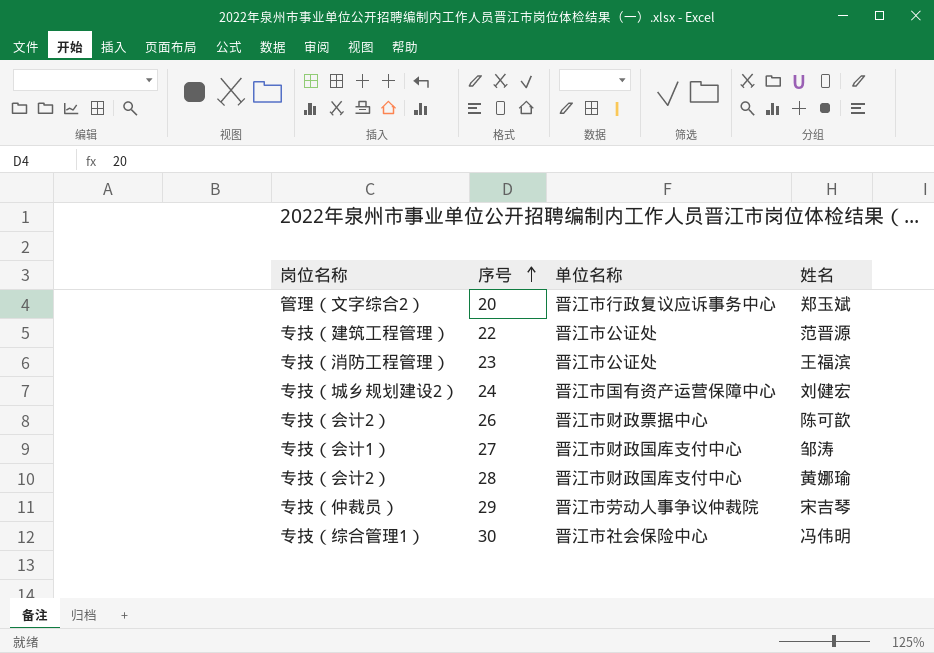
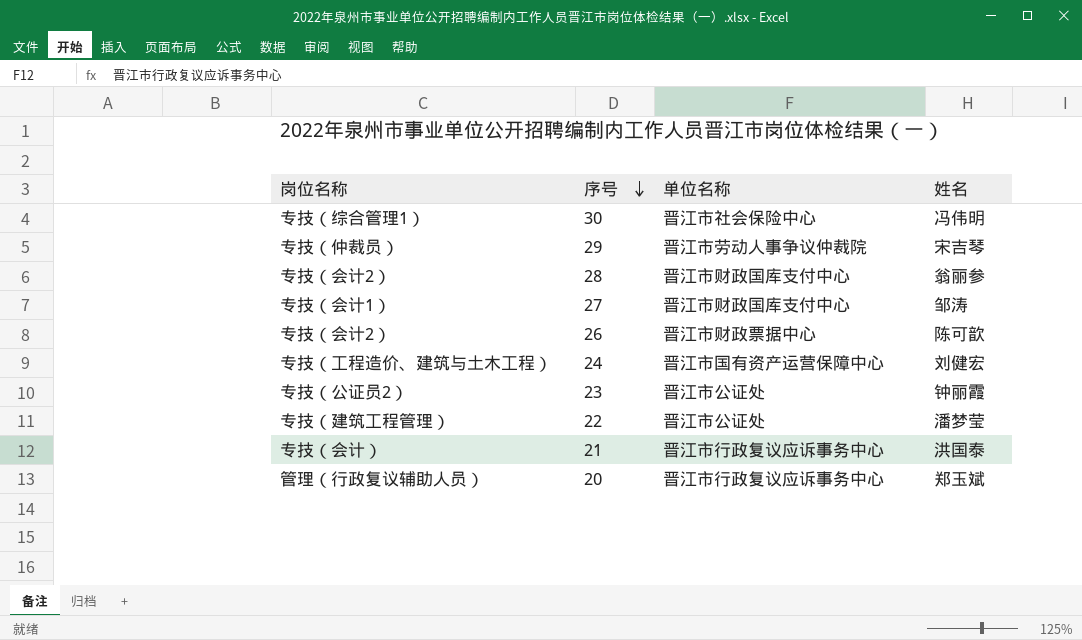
row order: 序号 ascending -> 序号 descending
28 | 姓名: 黄娜瑜 -> 翁丽参
24 | 岗位名称: 专技（城乡规划建设2） -> 专技（工程造价、建筑与土木工程）
23 | 岗位名称: 专技（消防工程管理） -> 专技（公证员2）
23 | 姓名: 王福滨 -> 钟丽霞
22 | 姓名: 范晋源 -> 潘梦莹
row 21: none -> 专技（会计） | 晋江市行政复议应诉事务中心 | 洪国泰
20 | 岗位名称: 管理（文字综合2） -> 管理（行政复议辅助人员）

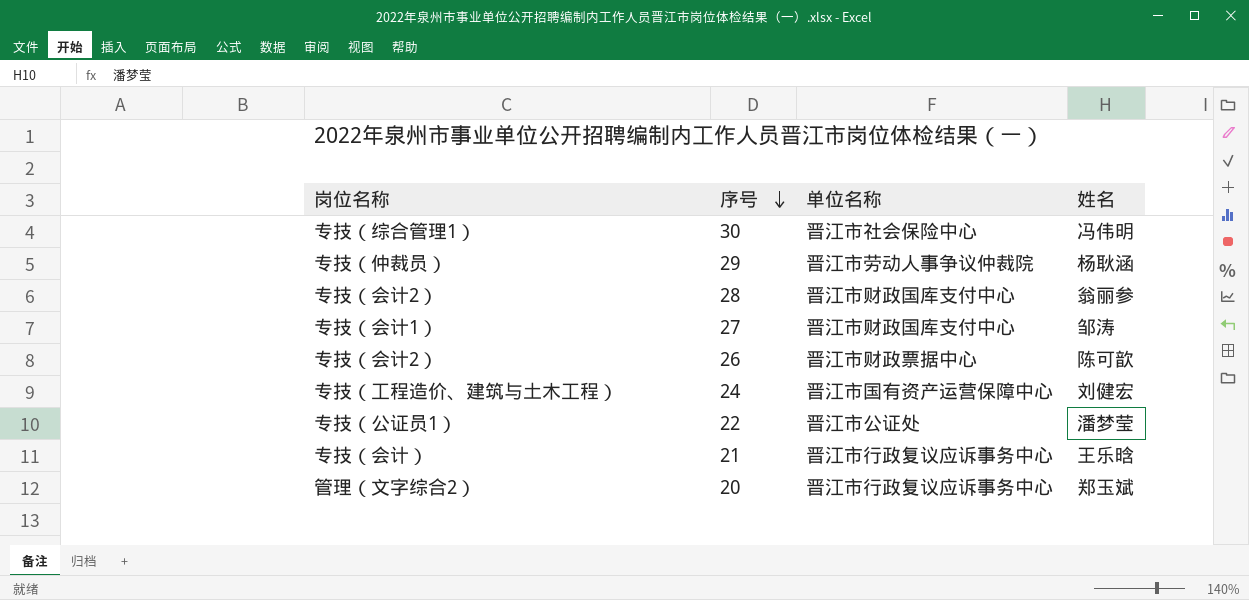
row 23: 专技（公证员2） | 晋江市公证处 | 钟丽霞 -> none
29 | 姓名: 宋吉琴 -> 杨耿涵
22 | 岗位名称: 专技（建筑工程管理） -> 专技（公证员1）
21 | 姓名: 洪国泰 -> 王乐晗
20 | 岗位名称: 管理（行政复议辅助人员） -> 管理（文字综合2）

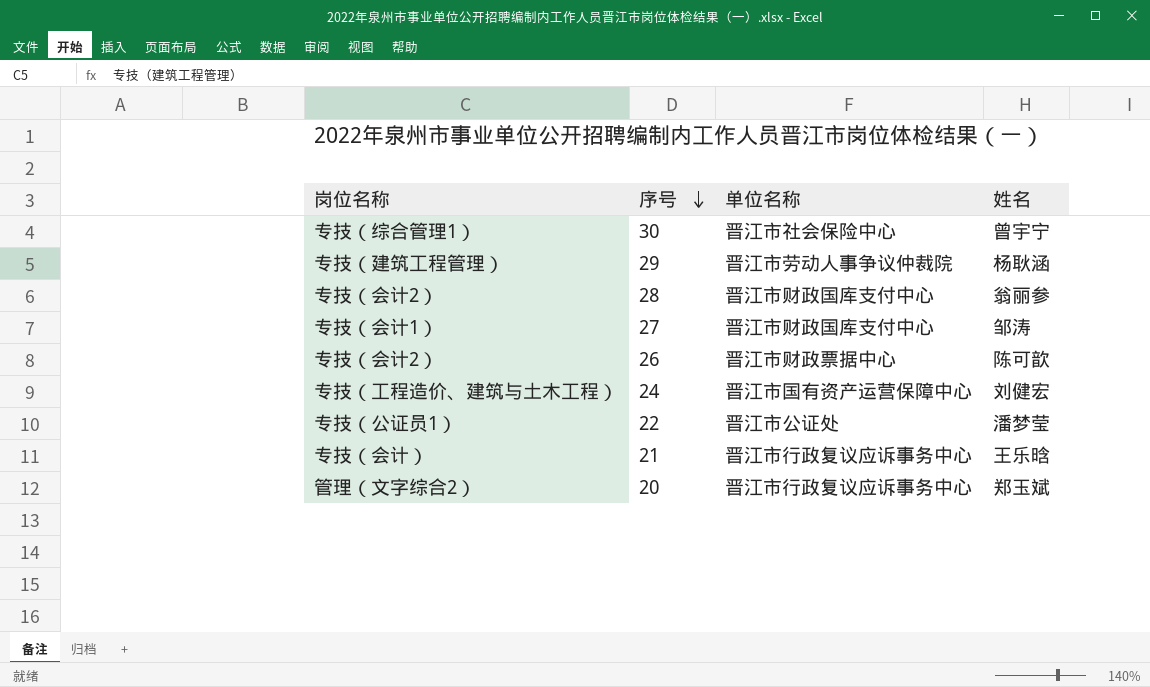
30 | 姓名: 冯伟明 -> 曾宇宁
29 | 岗位名称: 专技（仲裁员） -> 专技（建筑工程管理）

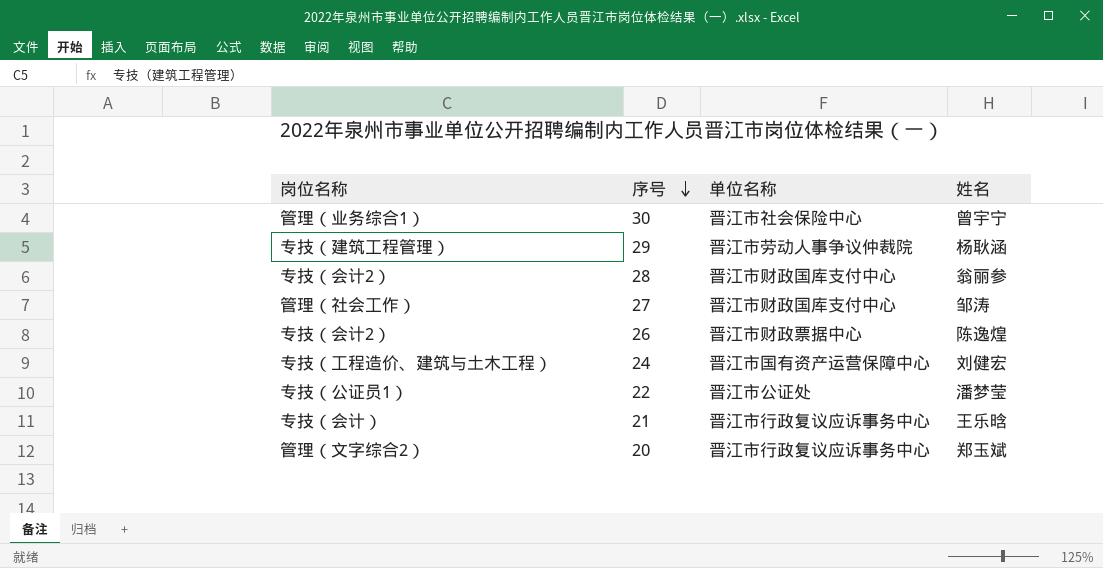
30 | 岗位名称: 专技（综合管理1） -> 管理（业务综合1）
27 | 岗位名称: 专技（会计1） -> 管理（社会工作）
26 | 姓名: 陈可歆 -> 陈逸煌

